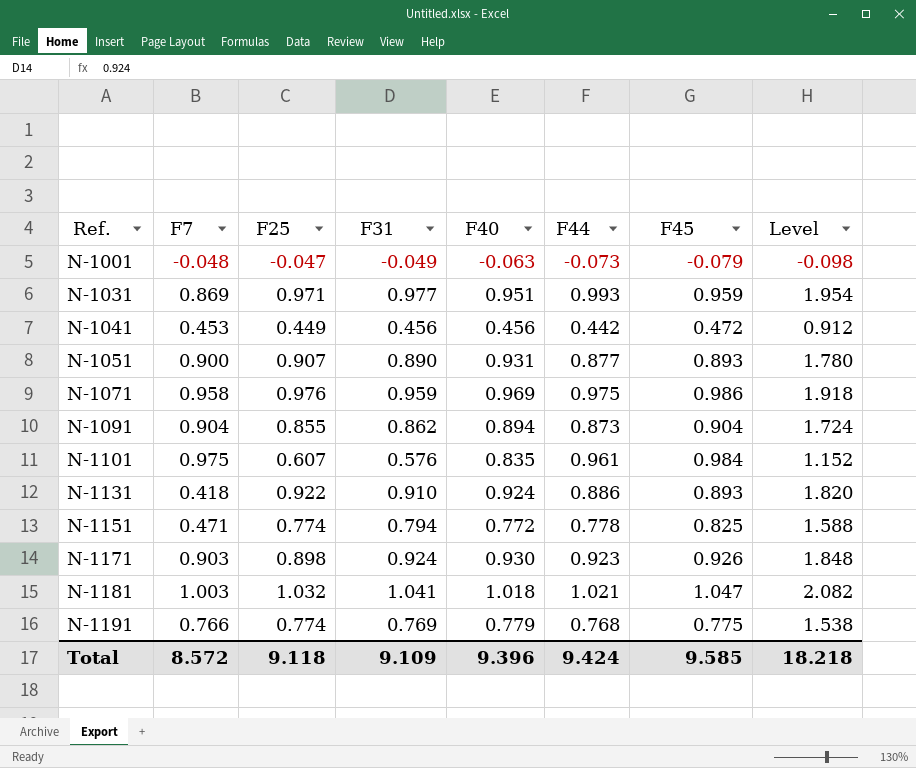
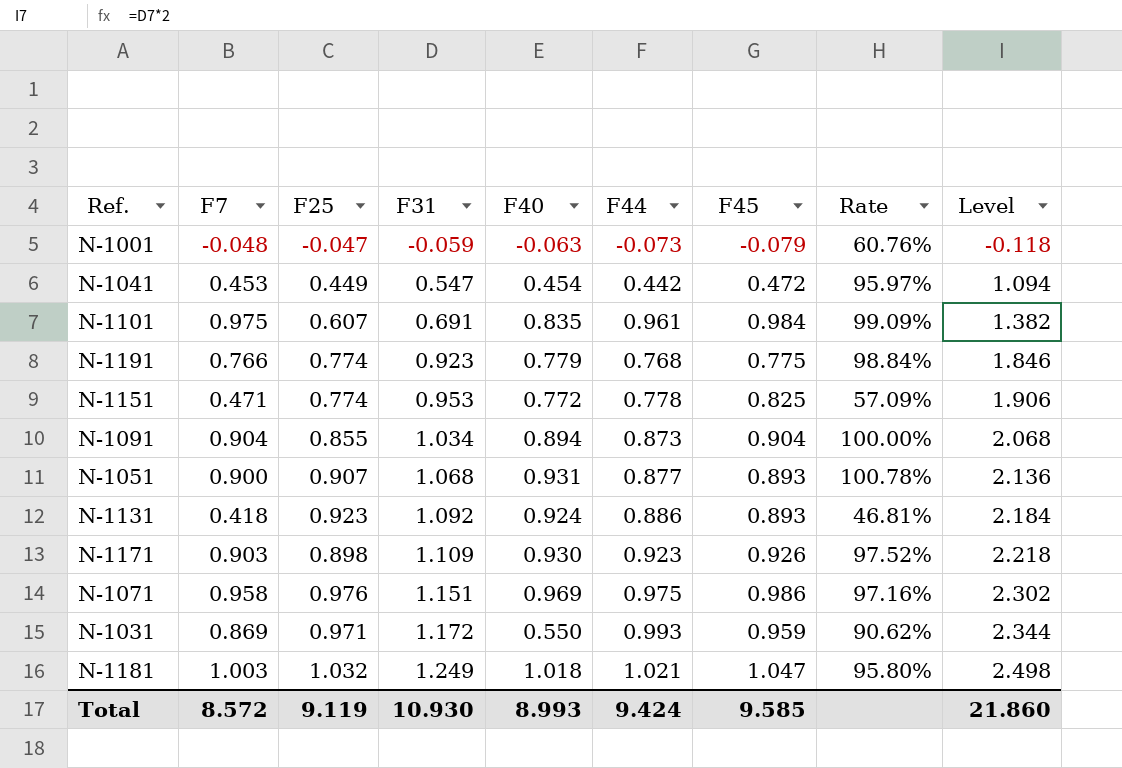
row order: Ref. ascending -> F31 ascending
column Rate | formula: none -> [F7] / [F45]
N-1001 | F31: -0.049 -> -0.059
N-1001 | Level: -0.098 -> -0.118
N-1041 | F31: 0.456 -> 0.547
N-1041 | F40: 0.456 -> 0.454
N-1041 | Level: 0.912 -> 1.094
N-1101 | F31: 0.576 -> 0.691
N-1101 | Level: 1.152 -> 1.382
N-1191 | F31: 0.769 -> 0.923
N-1191 | Level: 1.538 -> 1.846
N-1151 | F31: 0.794 -> 0.953
N-1151 | Level: 1.588 -> 1.906
N-1091 | F31: 0.862 -> 1.034
N-1091 | Level: 1.724 -> 2.068
N-1051 | F31: 0.890 -> 1.068
N-1051 | Level: 1.780 -> 2.136
N-1131 | F25: 0.922 -> 0.923
N-1131 | F31: 0.910 -> 1.092
N-1131 | Level: 1.820 -> 2.184
N-1171 | F31: 0.924 -> 1.109
N-1171 | Level: 1.848 -> 2.218
N-1071 | F31: 0.959 -> 1.151
N-1071 | Level: 1.918 -> 2.302
N-1031 | F31: 0.977 -> 1.172
N-1031 | F40: 0.951 -> 0.550
N-1031 | Level: 1.954 -> 2.344
N-1181 | F31: 1.041 -> 1.249
N-1181 | Level: 2.082 -> 2.498
Total | F25: 9.118 -> 9.119
Total | F31: 9.109 -> 10.930
Total | F40: 9.396 -> 8.993
Total | Level: 18.218 -> 21.860

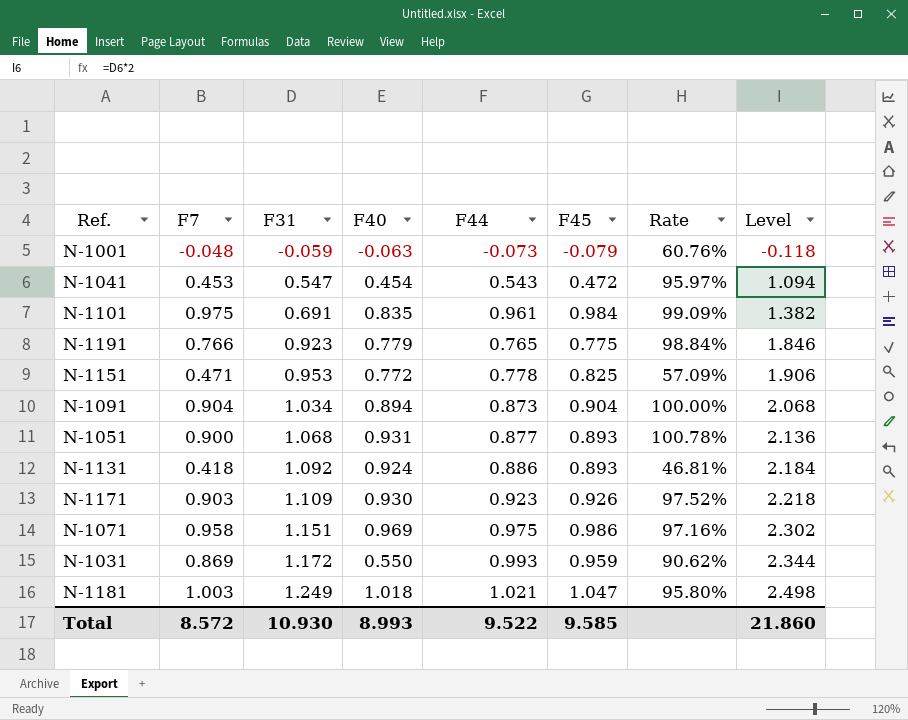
column F25 | position: 3 -> none
N-1041 | F44: 0.442 -> 0.543
N-1191 | F44: 0.768 -> 0.765
Total | F44: 9.424 -> 9.522

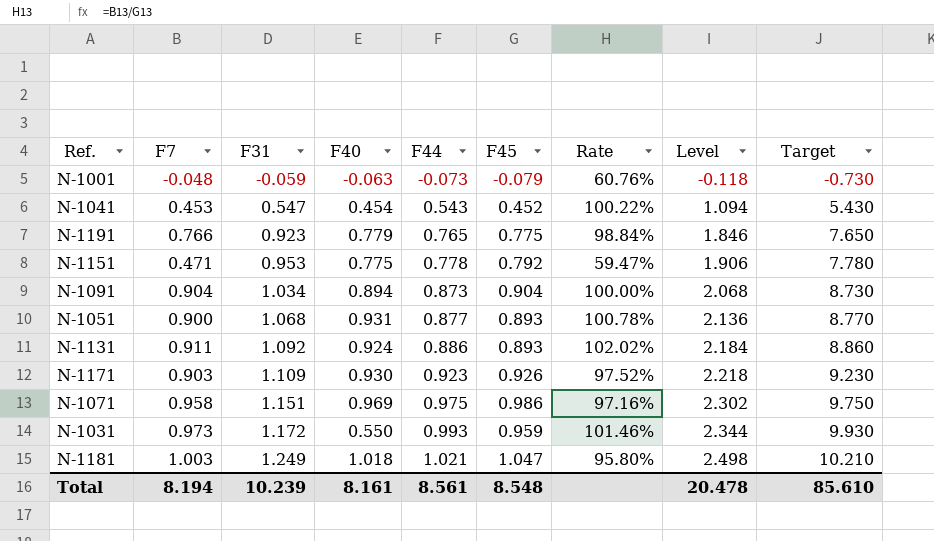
column Target | formula: none -> [F44] * 10
row N-1101: 0.975 | 0.691 | 0.835 | 0.961 | 0.984 | 99.09% | 1.382 -> none
N-1041 | F45: 0.472 -> 0.452
N-1041 | Rate: 95.97% -> 100.22%
N-1151 | F40: 0.772 -> 0.775
N-1151 | F45: 0.825 -> 0.792
N-1151 | Rate: 57.09% -> 59.47%
N-1131 | F7: 0.418 -> 0.911
N-1131 | Rate: 46.81% -> 102.02%
N-1031 | F7: 0.869 -> 0.973
N-1031 | Rate: 90.62% -> 101.46%
Total | F7: 8.572 -> 8.194
Total | F31: 10.930 -> 10.239
Total | F40: 8.993 -> 8.161
Total | F44: 9.522 -> 8.561
Total | F45: 9.585 -> 8.548
Total | Level: 21.860 -> 20.478

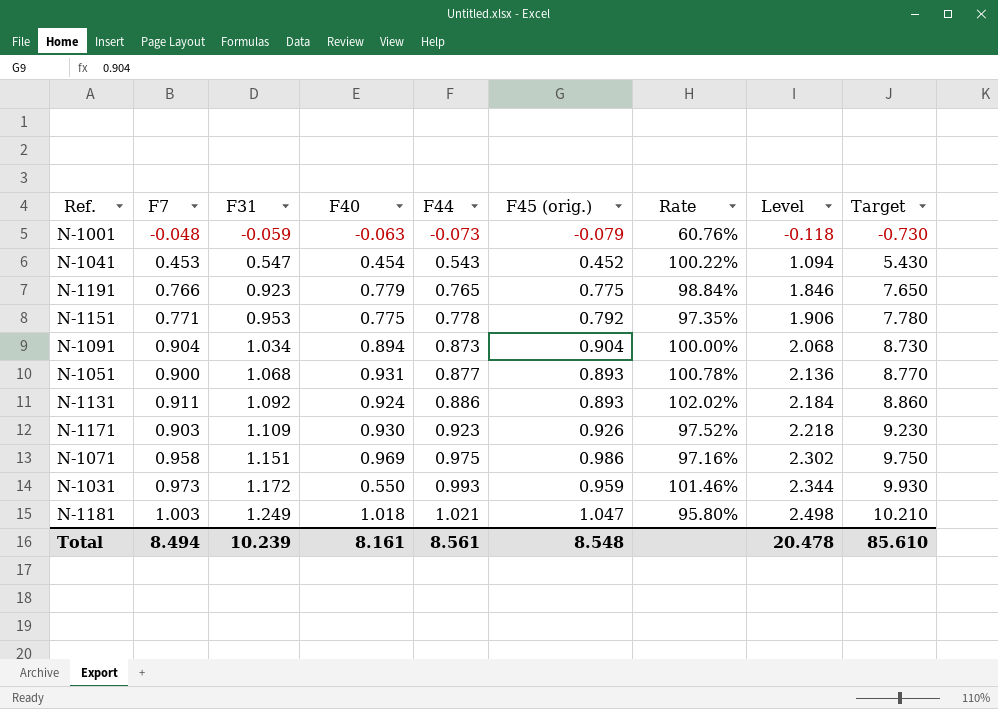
column name: F45 -> F45 (orig.)
N-1151 | F7: 0.471 -> 0.771
N-1151 | Rate: 59.47% -> 97.35%
Total | F7: 8.194 -> 8.494

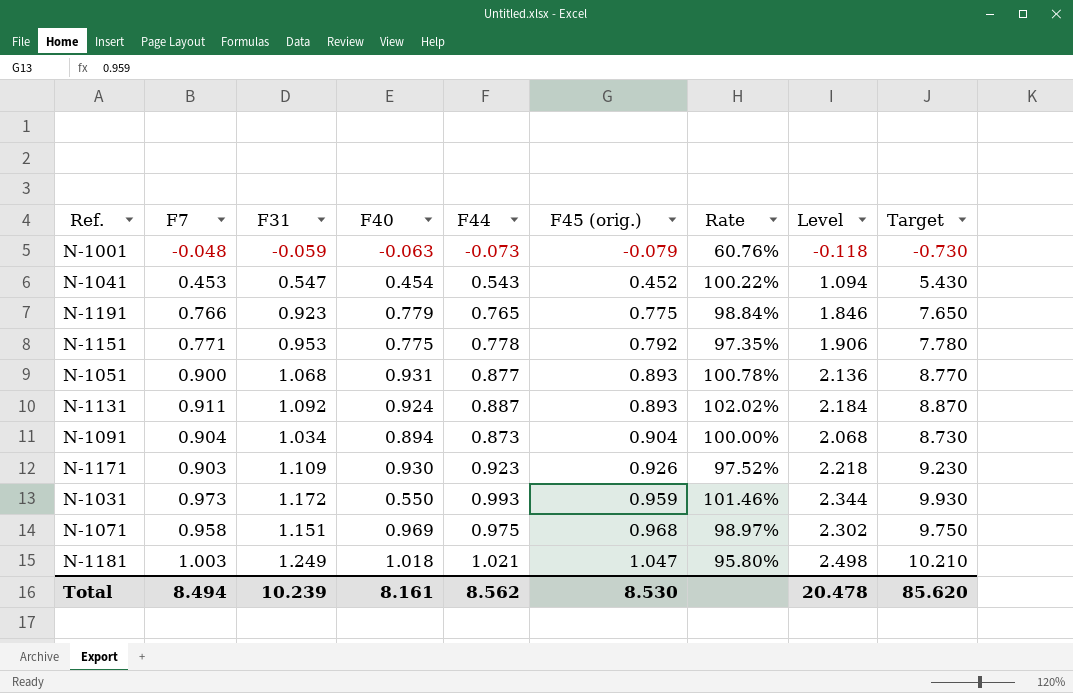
row order: F31 ascending -> F45 (orig.) ascending
N-1131 | F44: 0.886 -> 0.887
N-1131 | Target: 8.860 -> 8.870
N-1071 | F45 (orig.): 0.986 -> 0.968
N-1071 | Rate: 97.16% -> 98.97%
Total | F44: 8.561 -> 8.562
Total | F45 (orig.): 8.548 -> 8.530
Total | Target: 85.610 -> 85.620

